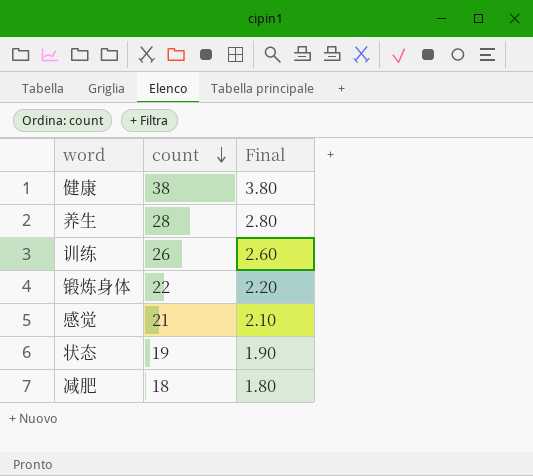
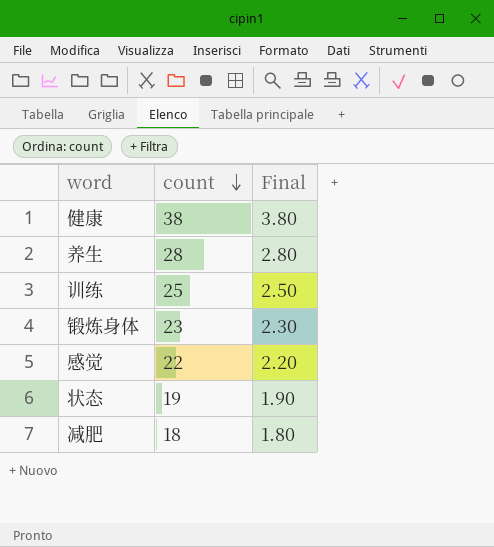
训练 | count: 26 -> 25
训练 | Final: 2.60 -> 2.50
锻炼身体 | count: 22 -> 23
锻炼身体 | Final: 2.20 -> 2.30
感觉 | count: 21 -> 22
感觉 | Final: 2.10 -> 2.20

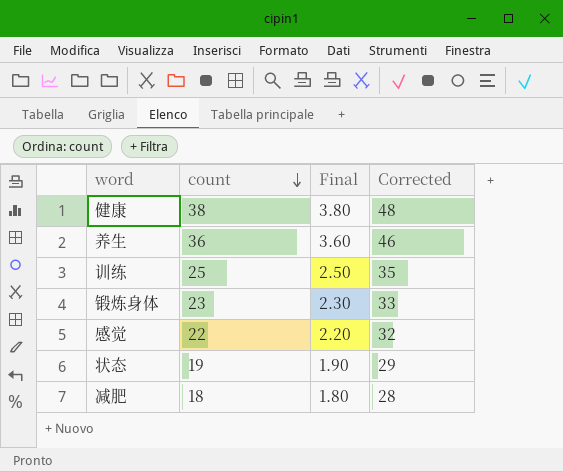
column Corrected | formula: none -> [count] + 10
养生 | count: 28 -> 36
养生 | Final: 2.80 -> 3.60

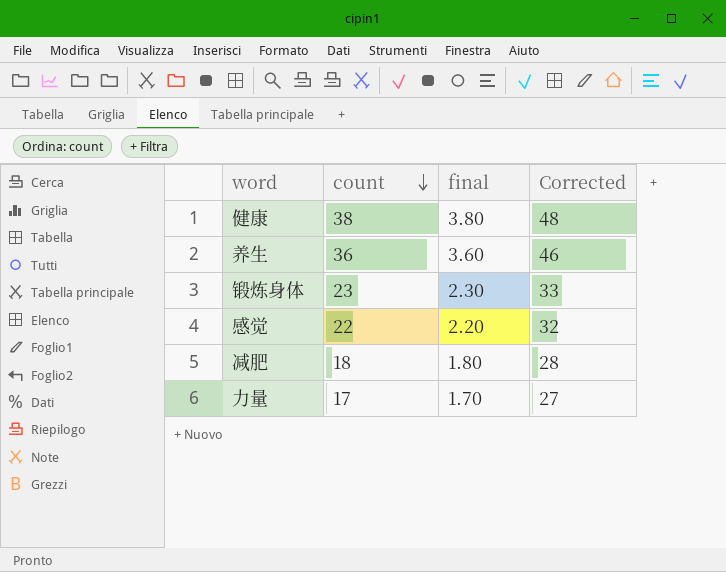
column name: Final -> final
row 训练: 25 | 2.50 | 35 -> none
row 状态: 19 | 1.90 | 29 -> none
row 力量: none -> 17 | 1.70 | 27

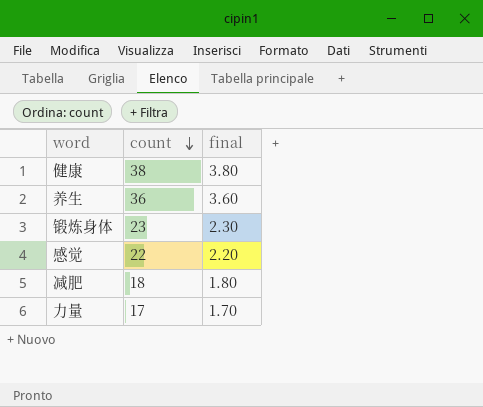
column Corrected | formula: [count] + 10 -> none

